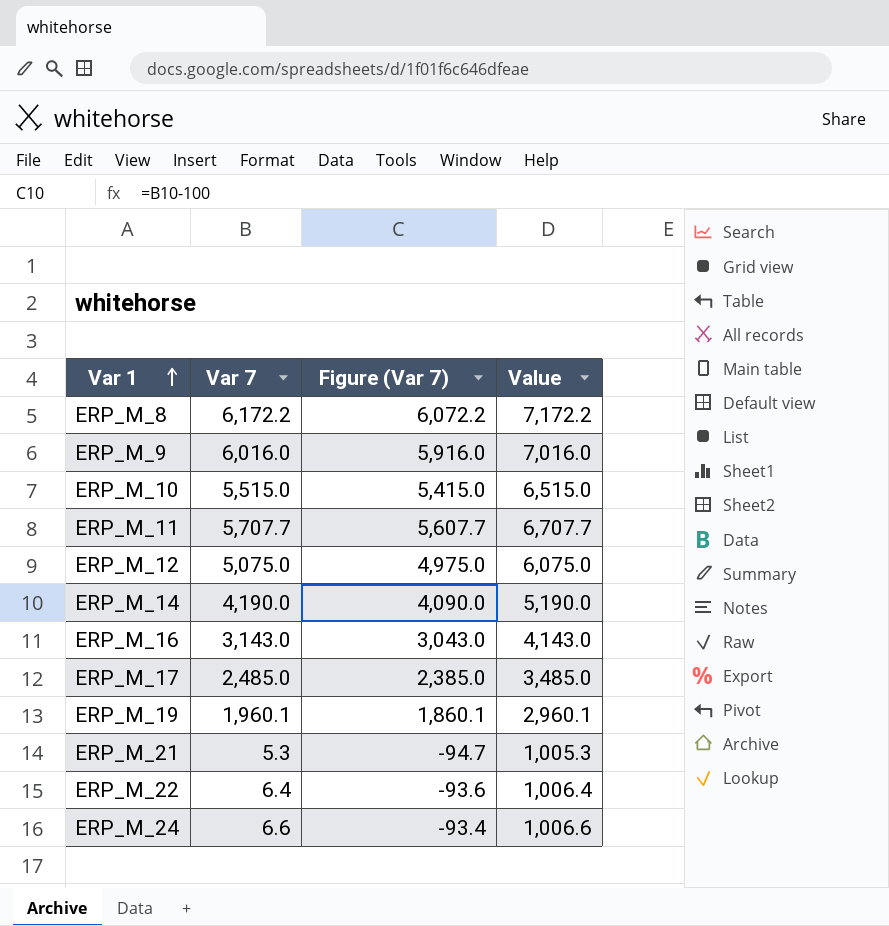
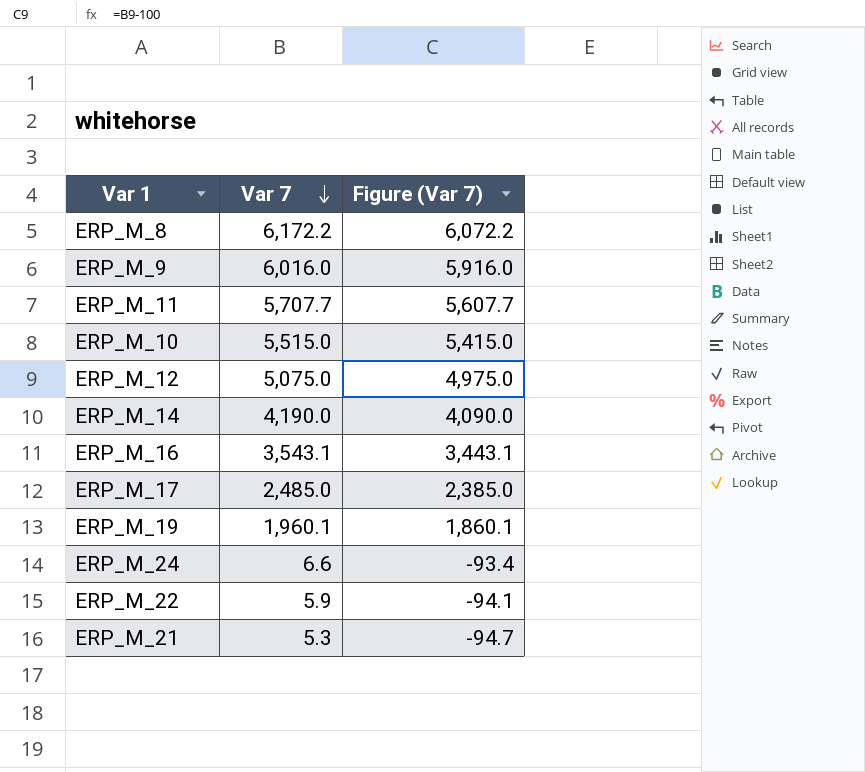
row order: Var 1 ascending -> Var 7 descending
column Value | formula: [Var 7] + 1000 -> none
ERP_M_16 | Var 7: 3,143.0 -> 3,543.1
ERP_M_16 | Figure (Var 7): 3,043.0 -> 3,443.1
ERP_M_22 | Var 7: 6.4 -> 5.9
ERP_M_22 | Figure (Var 7): -93.6 -> -94.1

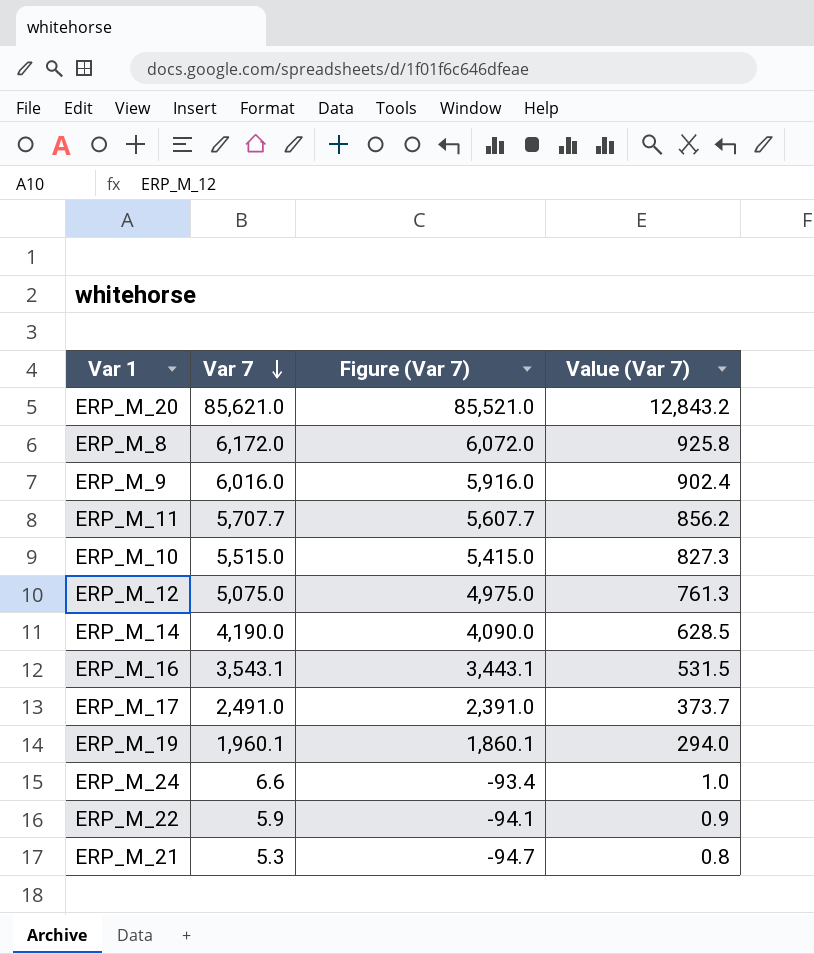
column Value (Var 7) | formula: none -> [Var 7] * 0.15
row ERP_M_20: none -> 85,621.0 | 85,521.0 | 12,843.2
ERP_M_8 | Var 7: 6,172.2 -> 6,172.0
ERP_M_8 | Figure (Var 7): 6,072.2 -> 6,072.0
ERP_M_17 | Var 7: 2,485.0 -> 2,491.0
ERP_M_17 | Figure (Var 7): 2,385.0 -> 2,391.0

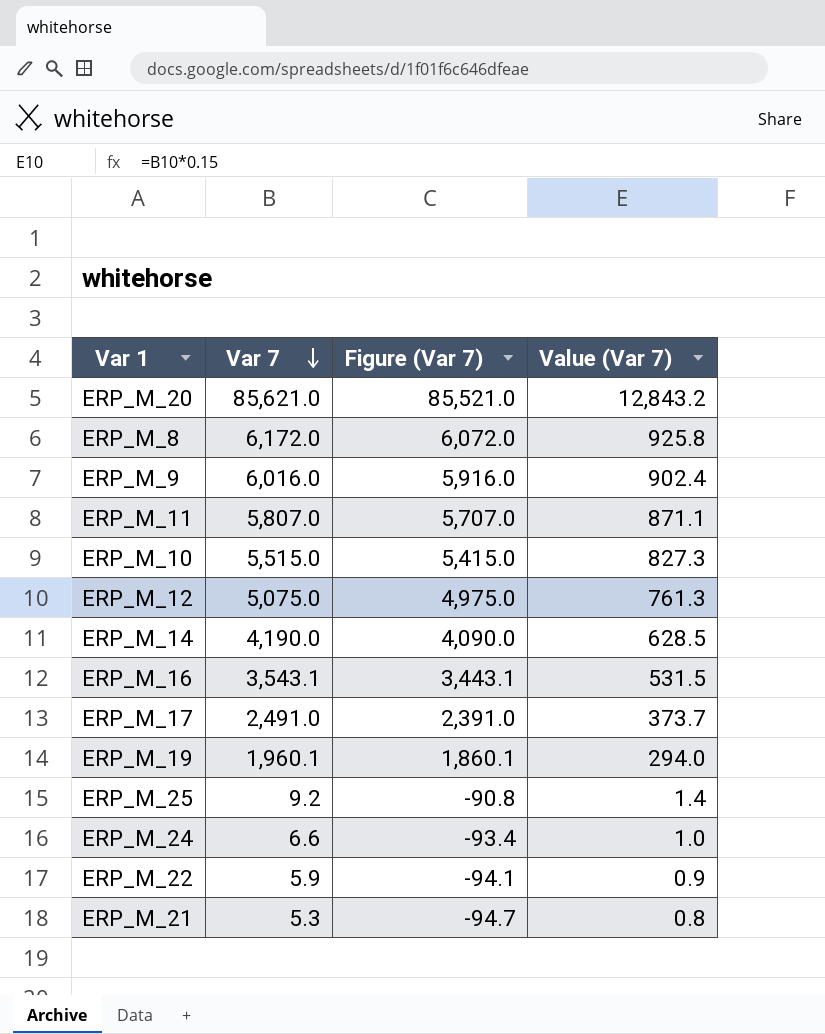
ERP_M_11 | Var 7: 5,707.7 -> 5,807.0
ERP_M_11 | Figure (Var 7): 5,607.7 -> 5,707.0
ERP_M_11 | Value (Var 7): 856.2 -> 871.1
row ERP_M_25: none -> 9.2 | -90.8 | 1.4

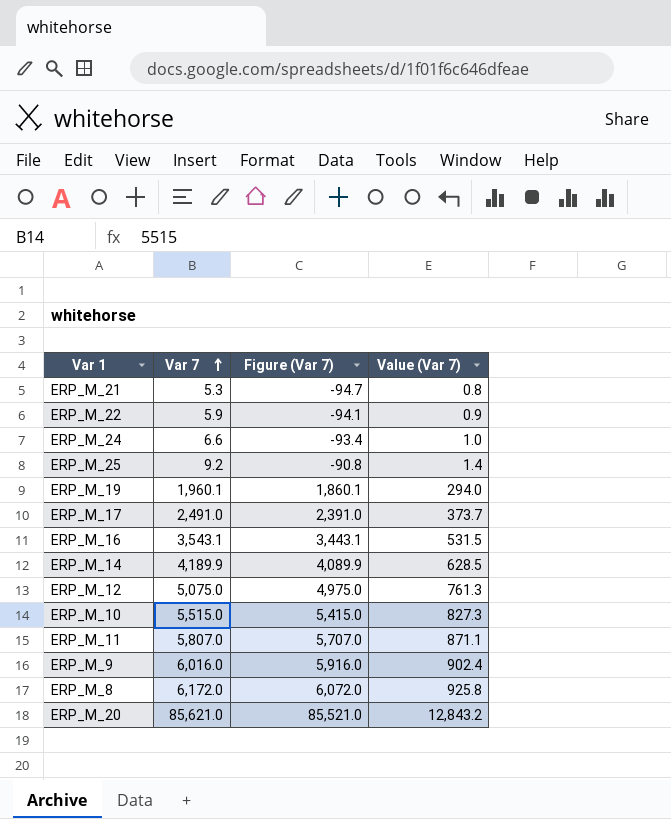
row order: Var 7 descending -> Var 7 ascending
ERP_M_14 | Var 7: 4,190.0 -> 4,189.9
ERP_M_14 | Figure (Var 7): 4,090.0 -> 4,089.9

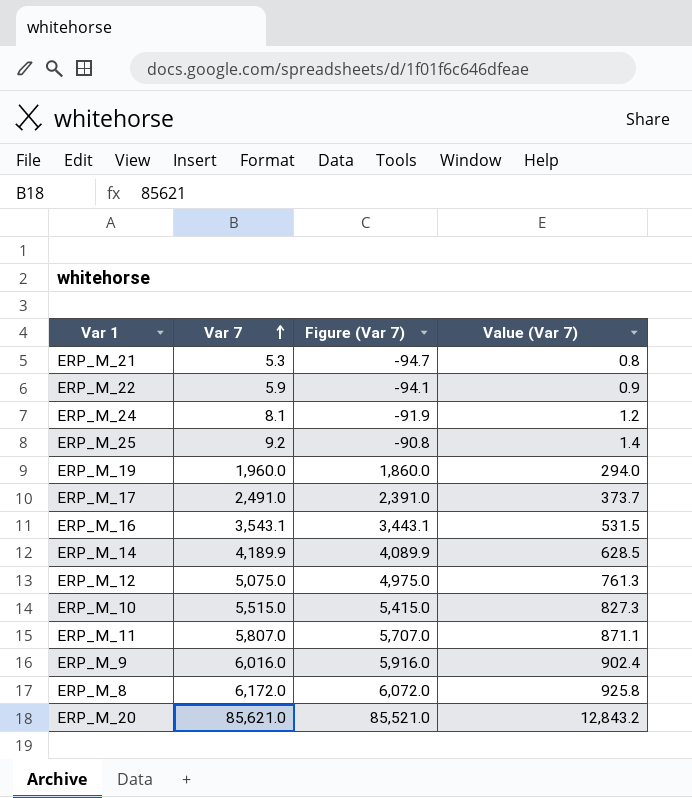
ERP_M_24 | Var 7: 6.6 -> 8.1
ERP_M_24 | Figure (Var 7): -93.4 -> -91.9
ERP_M_24 | Value (Var 7): 1.0 -> 1.2
ERP_M_19 | Var 7: 1,960.1 -> 1,960.0
ERP_M_19 | Figure (Var 7): 1,860.1 -> 1,860.0

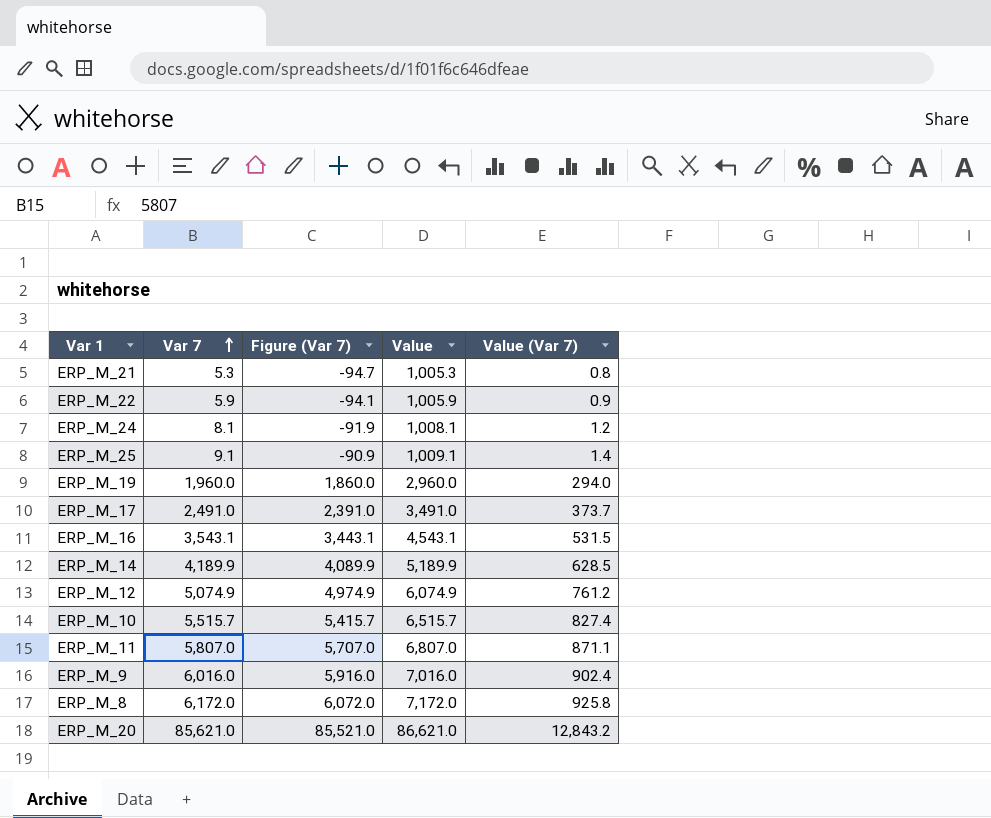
column Value | formula: none -> [Var 7] + 1000
ERP_M_25 | Var 7: 9.2 -> 9.1
ERP_M_25 | Figure (Var 7): -90.8 -> -90.9
ERP_M_12 | Var 7: 5,075.0 -> 5,074.9
ERP_M_12 | Figure (Var 7): 4,975.0 -> 4,974.9
ERP_M_12 | Value (Var 7): 761.3 -> 761.2
ERP_M_10 | Var 7: 5,515.0 -> 5,515.7
ERP_M_10 | Figure (Var 7): 5,415.0 -> 5,415.7
ERP_M_10 | Value (Var 7): 827.3 -> 827.4

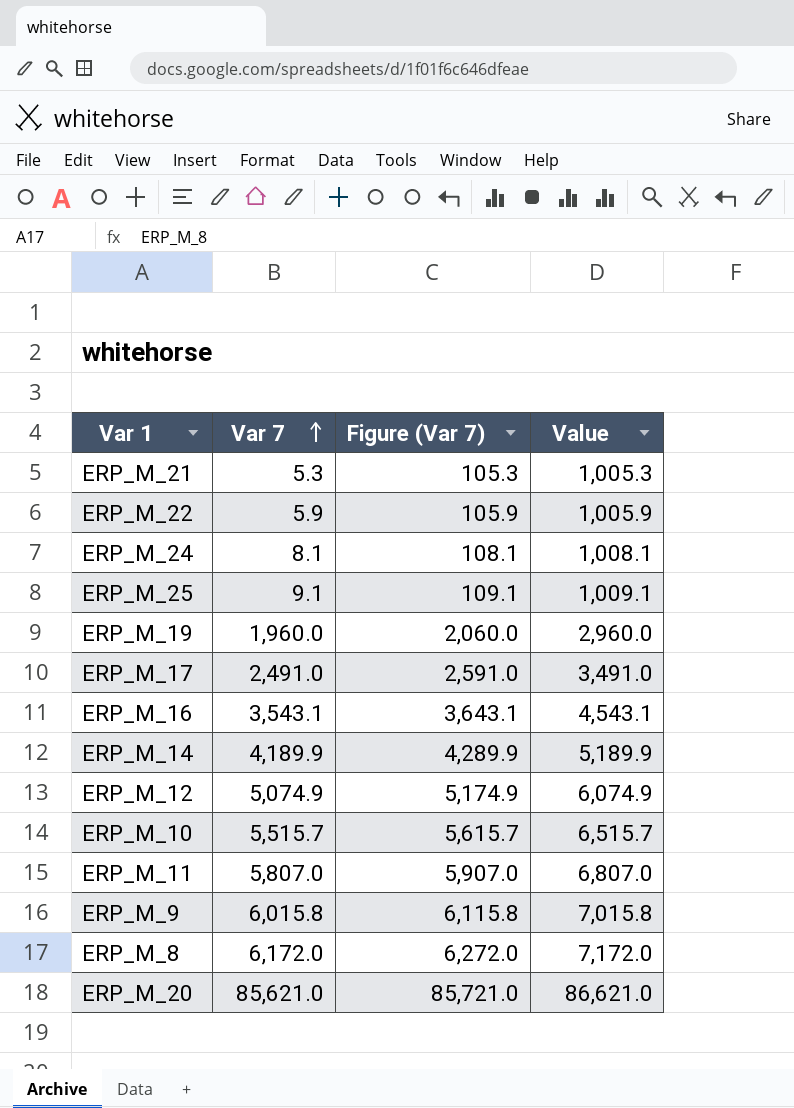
column Value (Var 7) | formula: [Var 7] * 0.15 -> none
column Figure (Var 7) | formula: [Var 7] - 100 -> [Var 7] + 100
ERP_M_9 | Var 7: 6,016.0 -> 6,015.8
ERP_M_9 | Value: 7,016.0 -> 7,015.8

